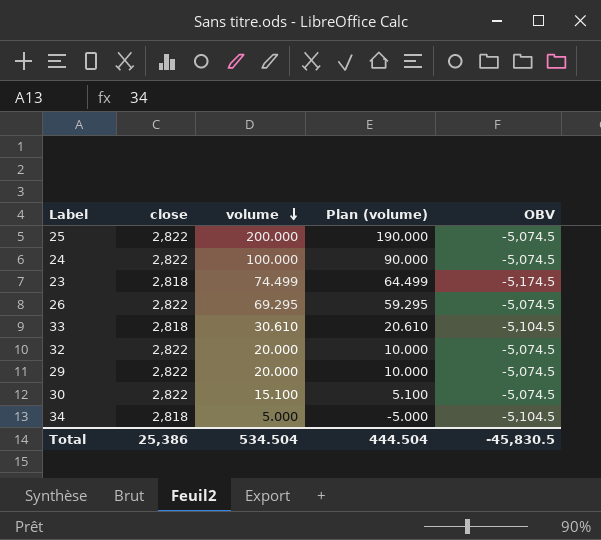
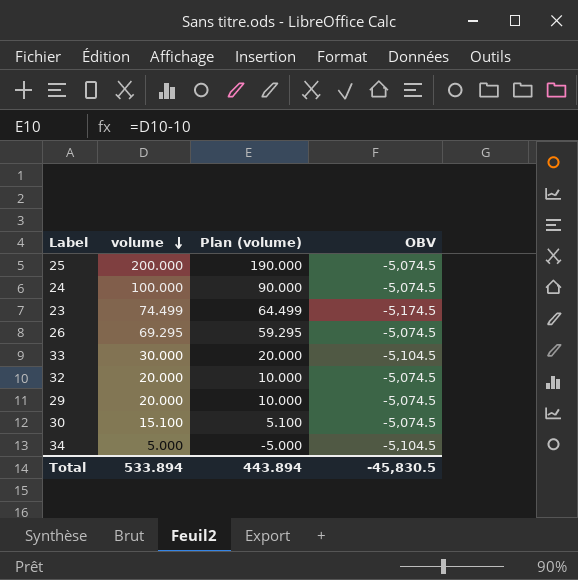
column close | position: 2 -> none
33 | volume: 30.610 -> 30.000
33 | Plan (volume): 20.610 -> 20.000
Total | volume: 534.504 -> 533.894
Total | Plan (volume): 444.504 -> 443.894

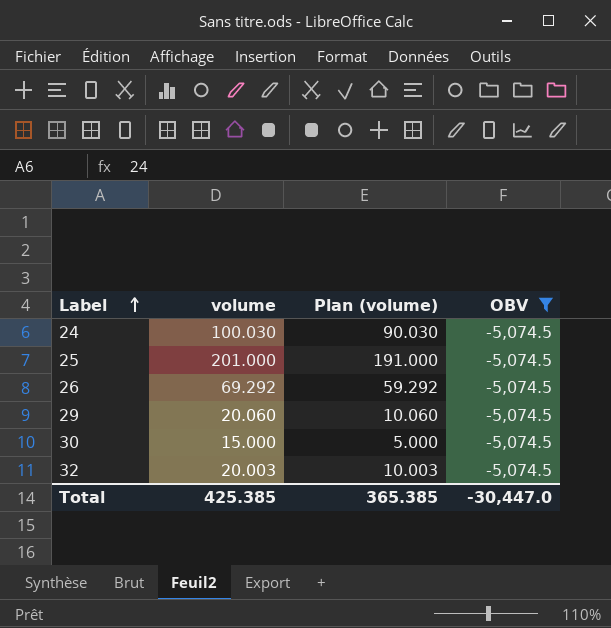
filter: none -> OBV = -5,074.5
row order: volume descending -> Label ascending
24 | volume: 100.000 -> 100.030
24 | Plan (volume): 90.000 -> 90.030
25 | volume: 200.000 -> 201.000
25 | Plan (volume): 190.000 -> 191.000
26 | volume: 69.295 -> 69.292
26 | Plan (volume): 59.295 -> 59.292
29 | volume: 20.000 -> 20.060
29 | Plan (volume): 10.000 -> 10.060
30 | volume: 15.100 -> 15.000
30 | Plan (volume): 5.100 -> 5.000
32 | volume: 20.000 -> 20.003
32 | Plan (volume): 10.000 -> 10.003
Total | volume: 533.894 -> 425.385
Total | Plan (volume): 443.894 -> 365.385
Total | OBV: -45,830.5 -> -30,447.0

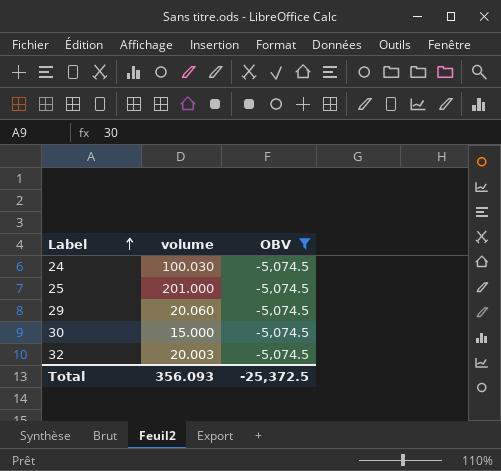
column Plan (volume) | formula: [volume] - 10 -> none
row 26: 69.292 | 59.292 | -5,074.5 -> none
Total | volume: 425.385 -> 356.093
Total | OBV: -30,447.0 -> -25,372.5

